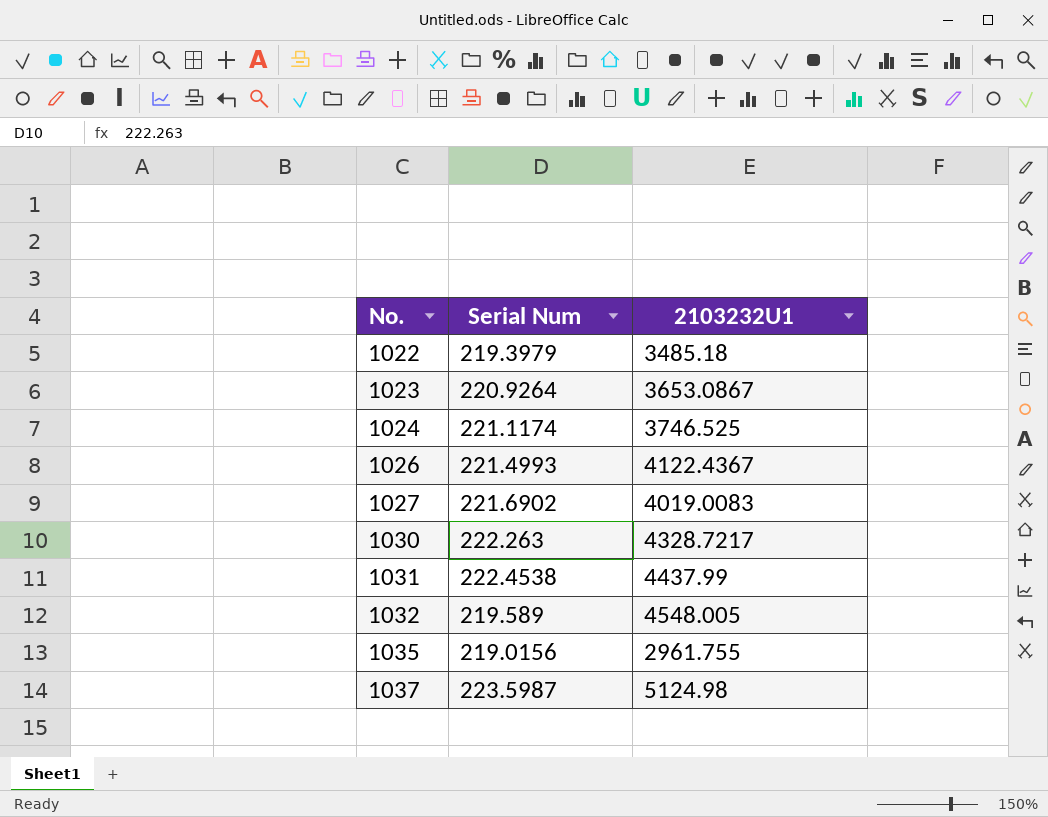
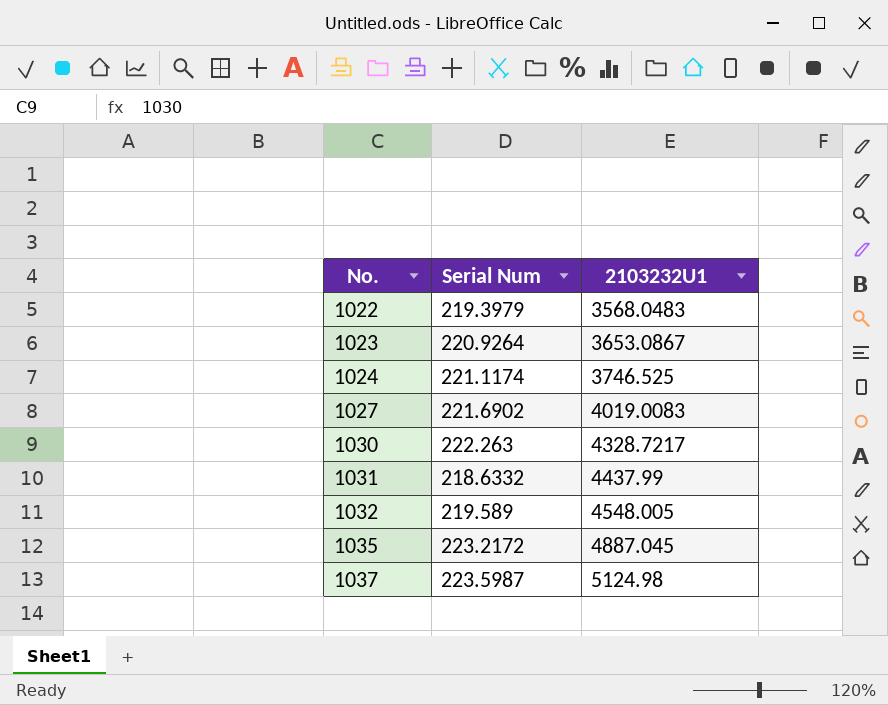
row 1026: 221.4993 | 4122.4367 -> none
1022 | 2103232U1: 3485.18 -> 3568.0483
1031 | Serial Num: 222.4538 -> 218.6332
1035 | Serial Num: 219.0156 -> 223.2172
1035 | 2103232U1: 2961.755 -> 4887.045

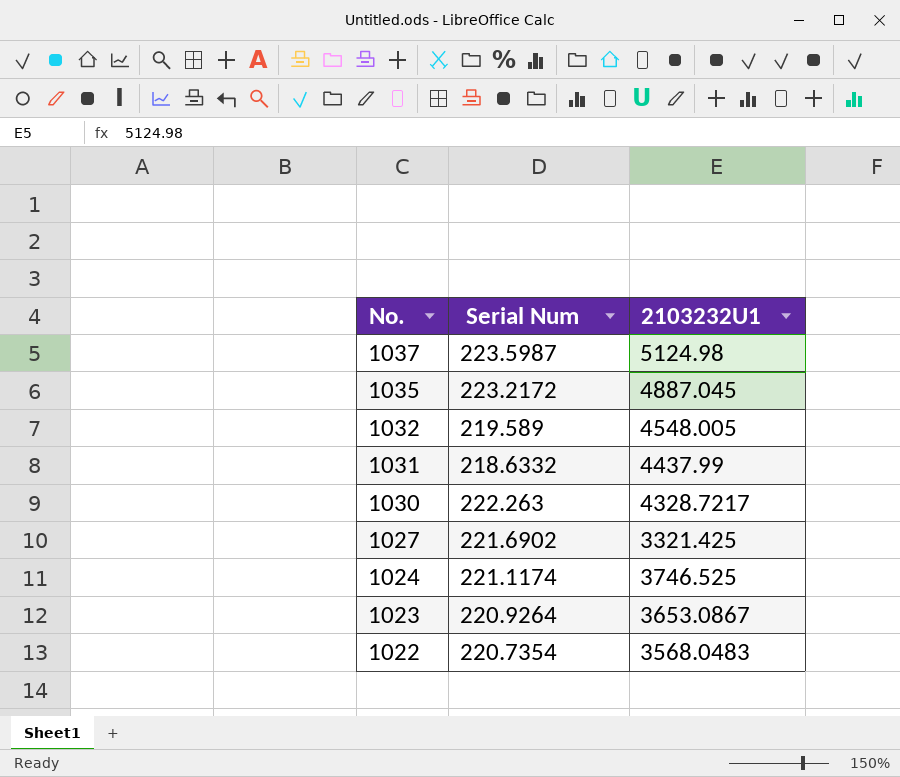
row order: No. ascending -> No. descending
1027 | 2103232U1: 4019.0083 -> 3321.425
1022 | Serial Num: 219.3979 -> 220.7354

